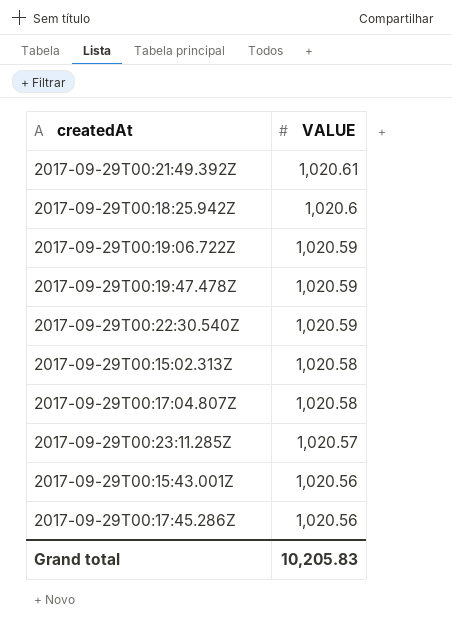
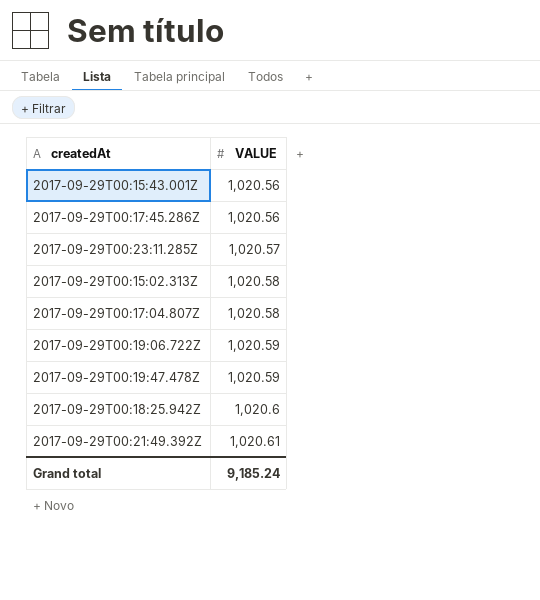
row order: VALUE descending -> VALUE ascending
row 2017-09-29T00:22:30.540Z: 1,020.59 -> none
Grand total | VALUE: 10,205.83 -> 9,185.24

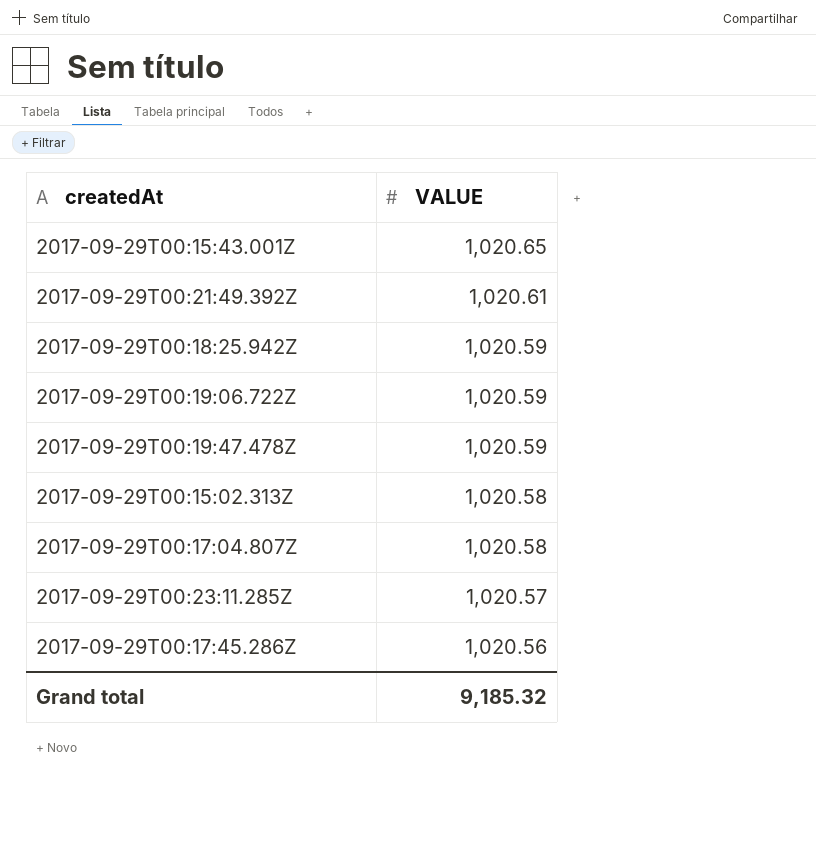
row order: VALUE ascending -> VALUE descending
2017-09-29T00:15:43.001Z | VALUE: 1,020.56 -> 1,020.65
2017-09-29T00:18:25.942Z | VALUE: 1,020.6 -> 1,020.59
Grand total | VALUE: 9,185.24 -> 9,185.32

